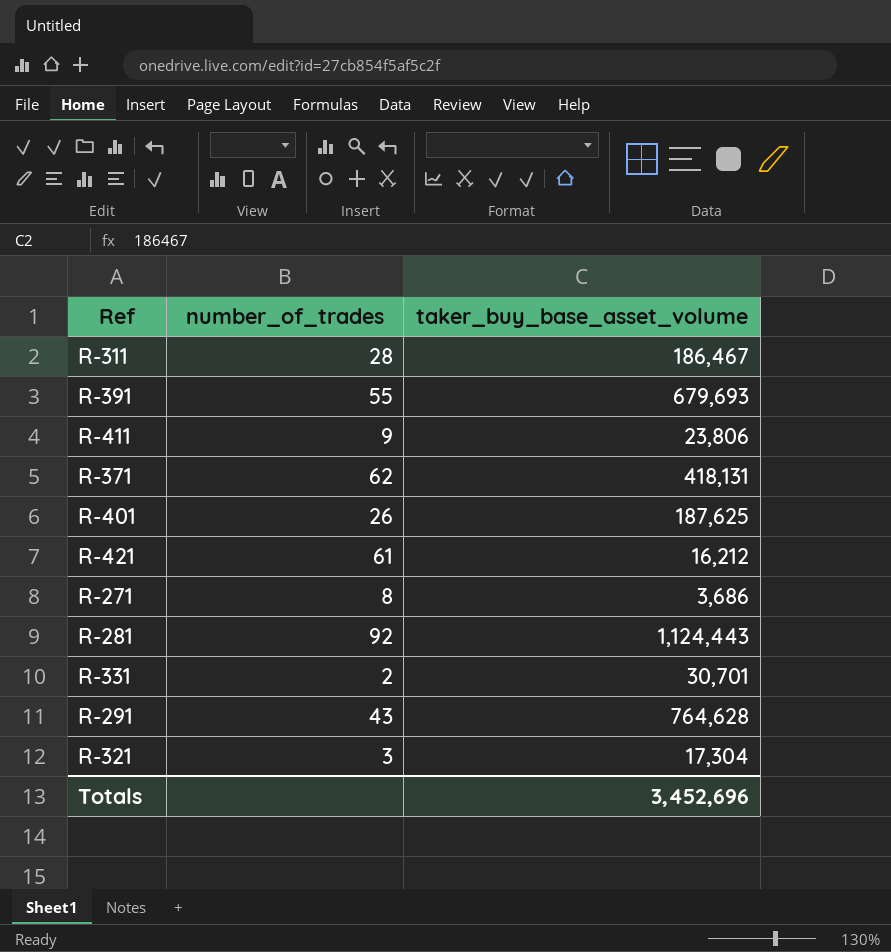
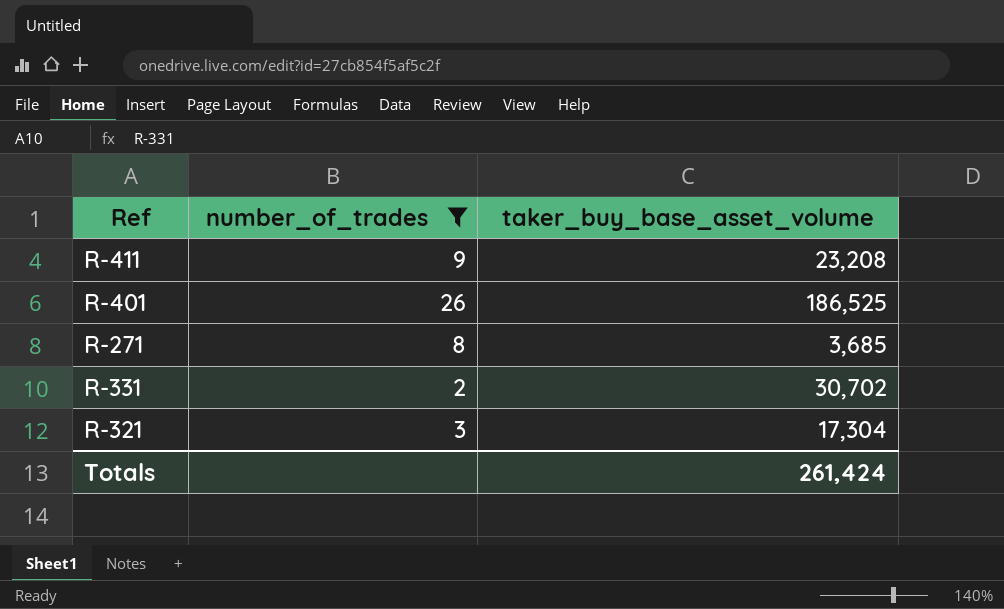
filter: none -> number_of_trades <= 26
R-411 | taker_buy_base_asset_volume: 23,806 -> 23,208
R-401 | taker_buy_base_asset_volume: 187,625 -> 186,525
R-271 | taker_buy_base_asset_volume: 3,686 -> 3,685
R-331 | taker_buy_base_asset_volume: 30,701 -> 30,702
Totals | taker_buy_base_asset_volume: 3,452,696 -> 261,424

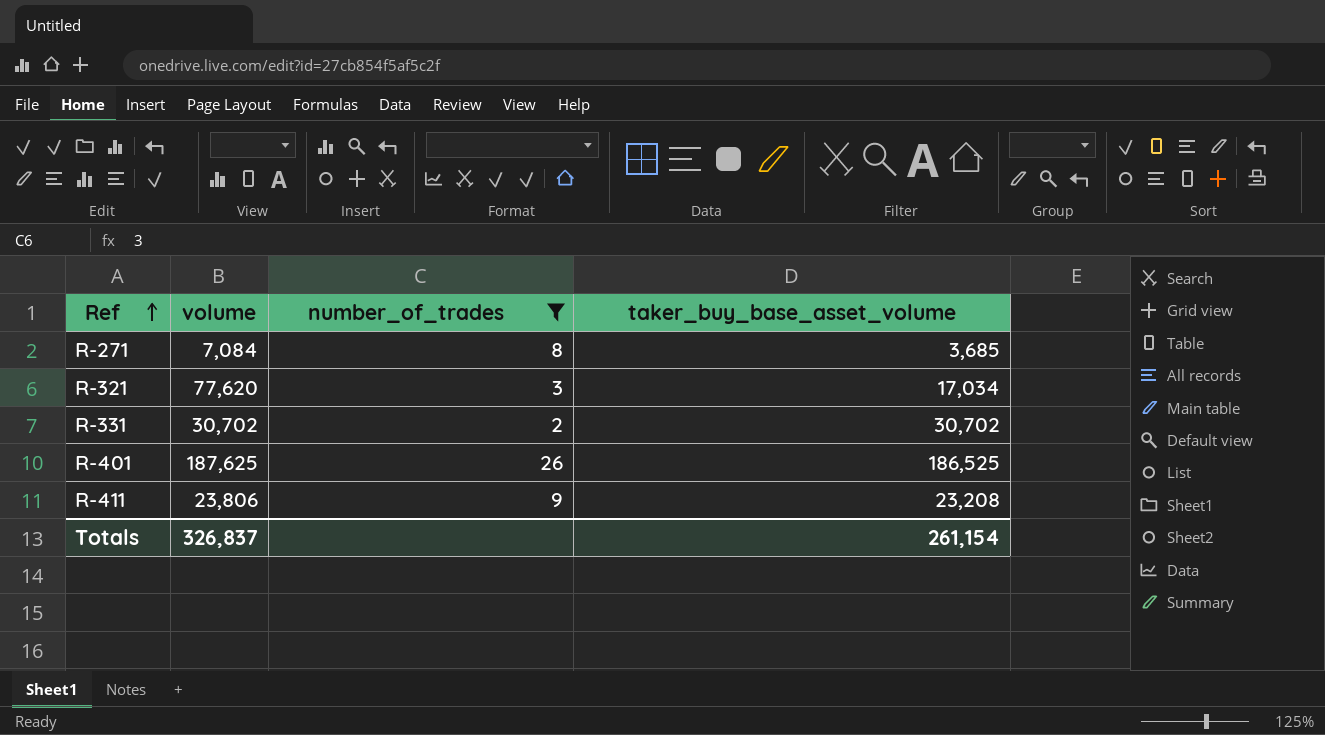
row order: none -> Ref ascending
column volume | position: none -> 2
R-321 | taker_buy_base_asset_volume: 17,304 -> 17,034
Totals | taker_buy_base_asset_volume: 261,424 -> 261,154

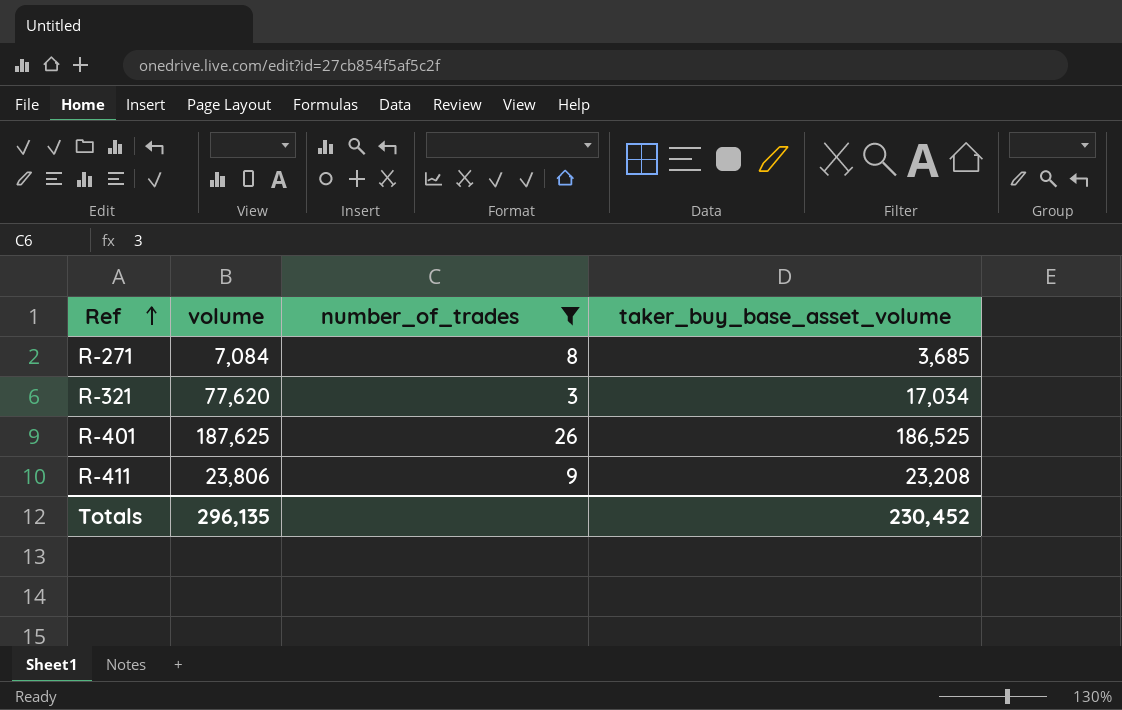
row R-331: 30,702 | 2 | 30,702 -> none
Totals | volume: 326,837 -> 296,135
Totals | taker_buy_base_asset_volume: 261,154 -> 230,452

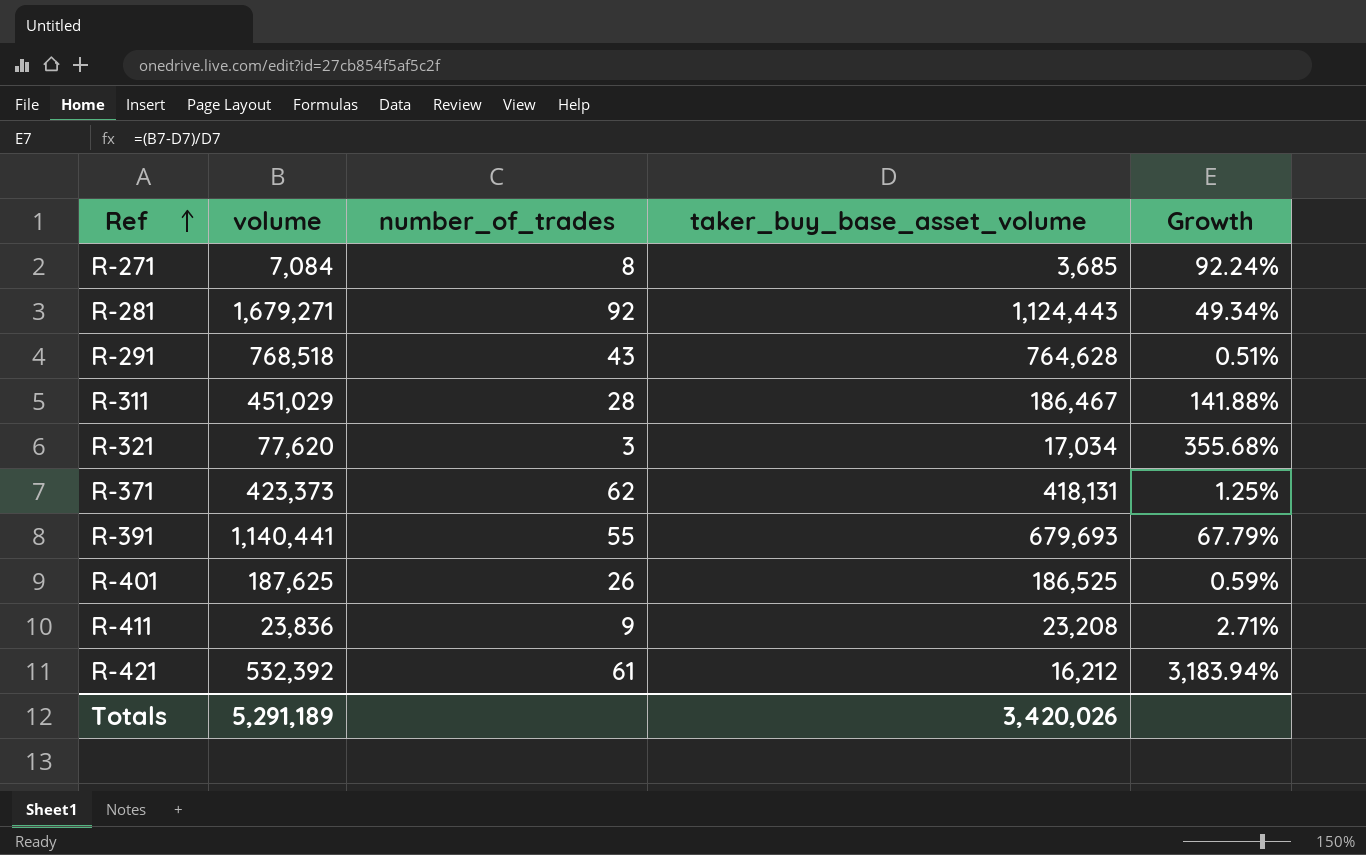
filter: number_of_trades <= 26 -> none
column Growth | formula: none -> ([volume] - [taker_buy_base_asset_volume]) / [taker_buy_base_asset_volume]
R-411 | volume: 23,806 -> 23,836
Totals | volume: 296,135 -> 5,291,189
Totals | taker_buy_base_asset_volume: 230,452 -> 3,420,026

